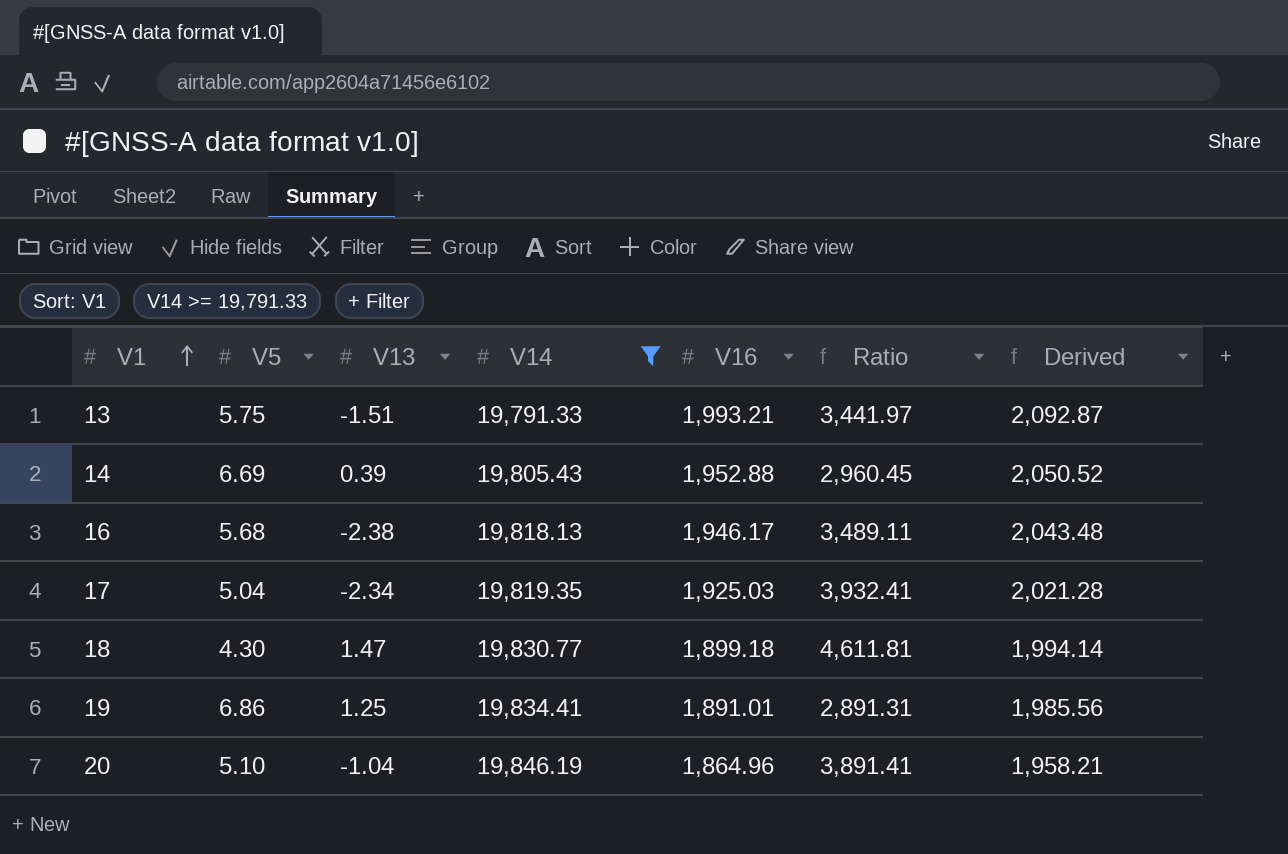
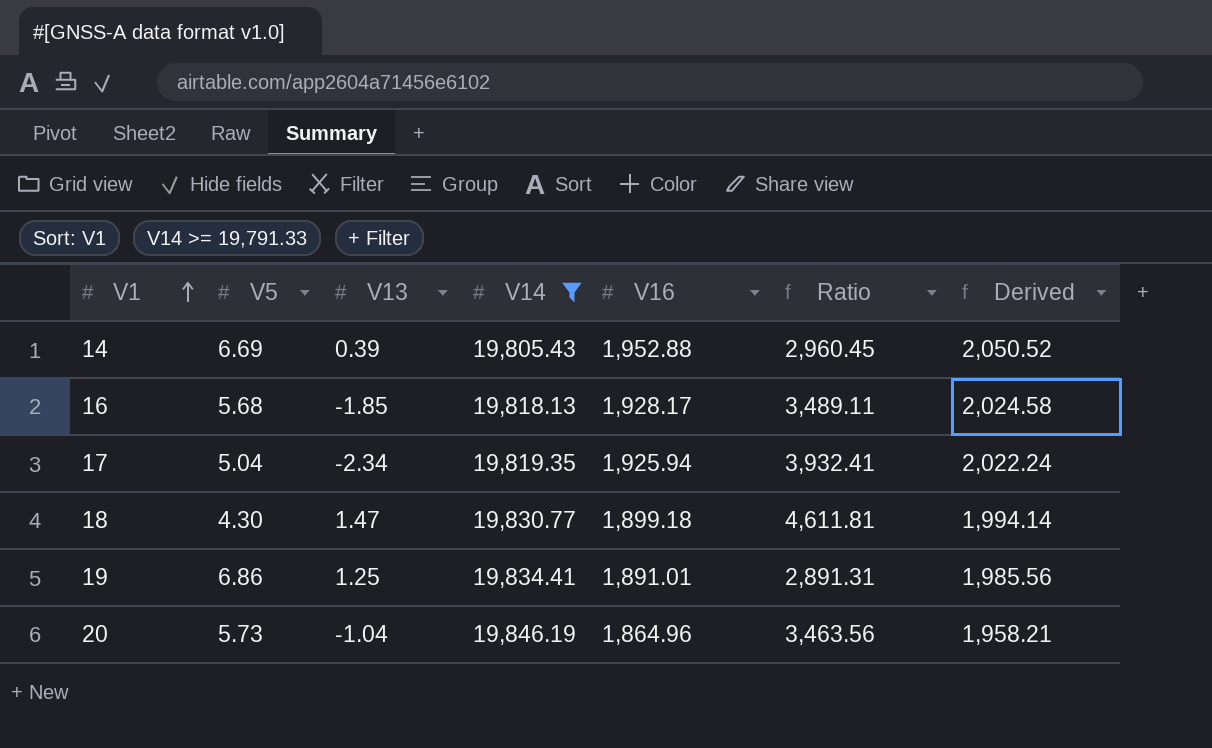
row 13: 5.75 | -1.51 | 19,791.33 | 1,993.21 | 3,441.97 | 2,092.87 -> none
16 | V13: -2.38 -> -1.85
16 | V16: 1,946.17 -> 1,928.17
16 | Derived: 2,043.48 -> 2,024.58
17 | V16: 1,925.03 -> 1,925.94
17 | Derived: 2,021.28 -> 2,022.24
20 | V5: 5.10 -> 5.73
20 | Ratio: 3,891.41 -> 3,463.56

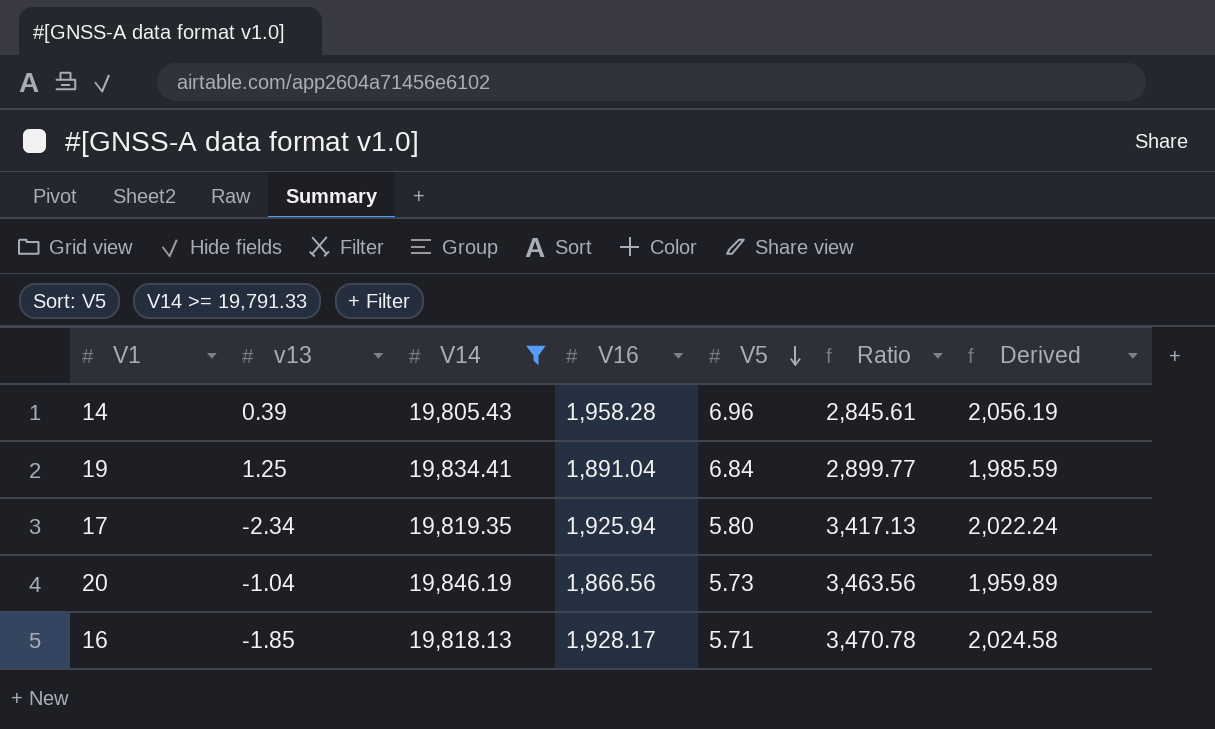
row order: V1 ascending -> V5 descending
column name: V13 -> v13
column V5 | position: 2 -> 5
row 18: 4.30 | 1.47 | 19,830.77 | 1,899.18 | 4,611.81 | 1,994.14 -> none
14 | V16: 1,952.88 -> 1,958.28
14 | V5: 6.69 -> 6.96
14 | Ratio: 2,960.45 -> 2,845.61
14 | Derived: 2,050.52 -> 2,056.19
19 | V16: 1,891.01 -> 1,891.04
19 | V5: 6.86 -> 6.84
19 | Ratio: 2,891.31 -> 2,899.77
19 | Derived: 1,985.56 -> 1,985.59
17 | V5: 5.04 -> 5.80
17 | Ratio: 3,932.41 -> 3,417.13
20 | V16: 1,864.96 -> 1,866.56
20 | Derived: 1,958.21 -> 1,959.89
16 | V5: 5.68 -> 5.71
16 | Ratio: 3,489.11 -> 3,470.78

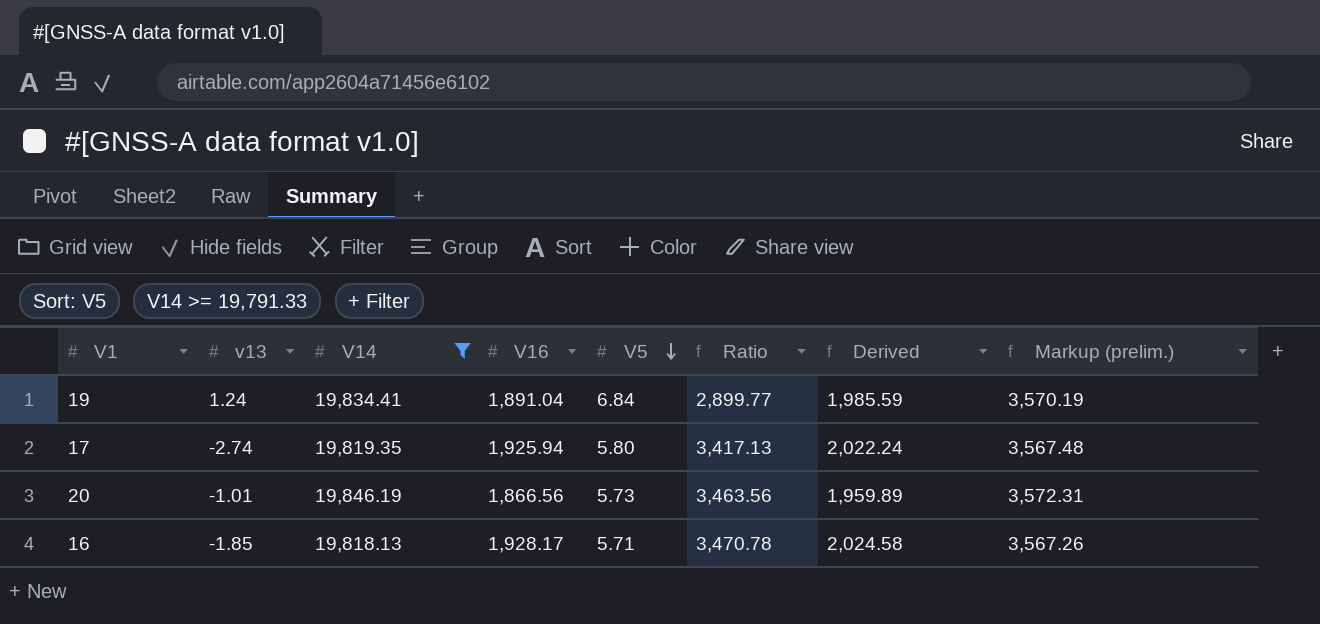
column Markup (prelim.) | formula: none -> [V14] * 0.18
row 14: 0.39 | 19,805.43 | 1,958.28 | 6.96 | 2,845.61 | 2,056.19 -> none
19 | v13: 1.25 -> 1.24
17 | v13: -2.34 -> -2.74
20 | v13: -1.04 -> -1.01

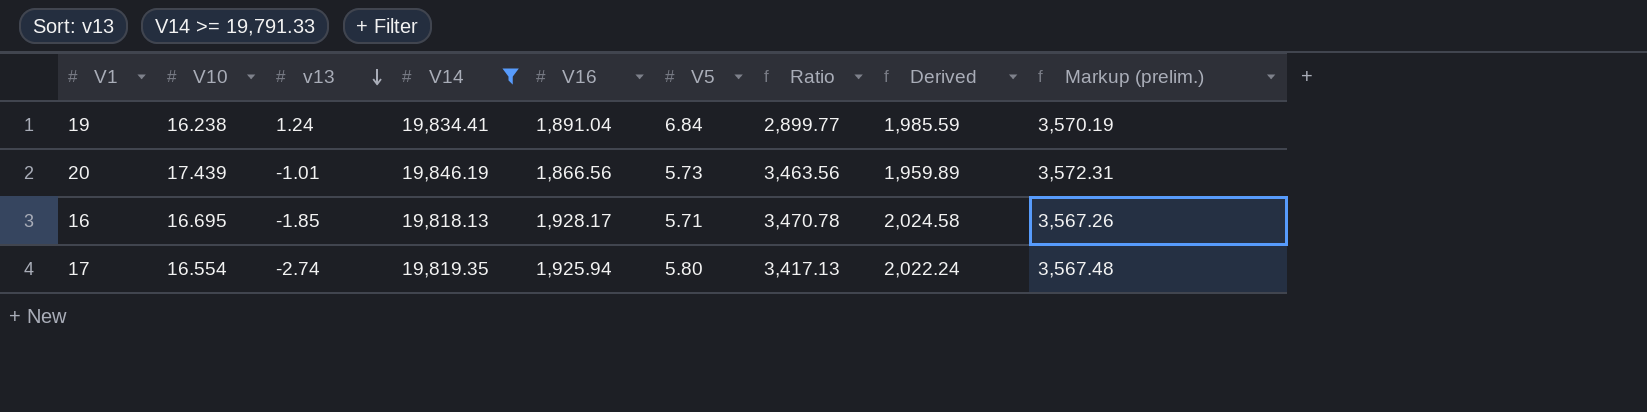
row order: V5 descending -> v13 descending
column V10 | position: none -> 2

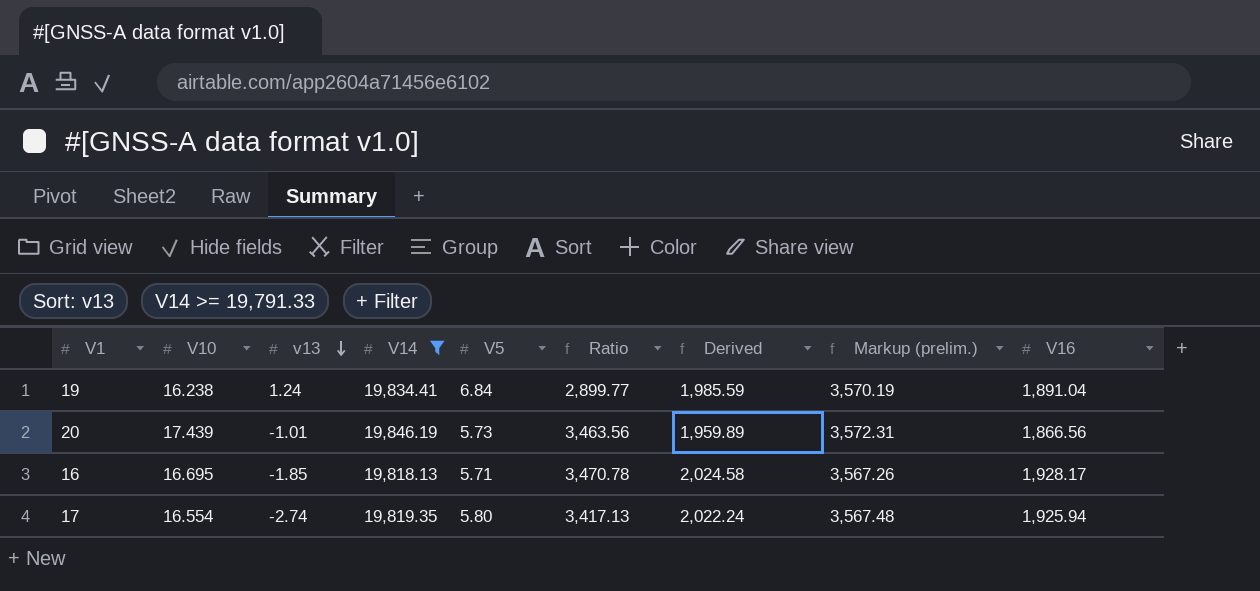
column V16 | position: 5 -> 9

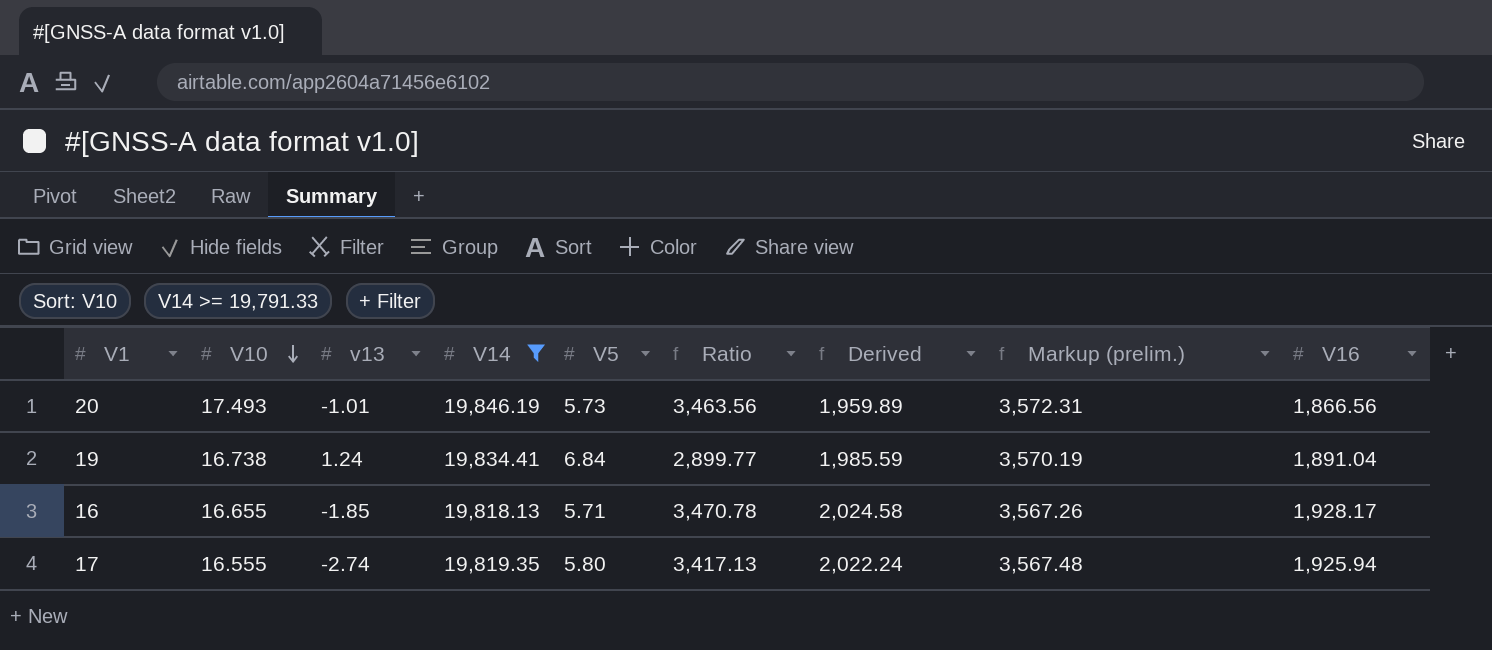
row order: v13 descending -> V10 descending
20 | V10: 17.439 -> 17.493
19 | V10: 16.238 -> 16.738
16 | V10: 16.695 -> 16.655
17 | V10: 16.554 -> 16.555

